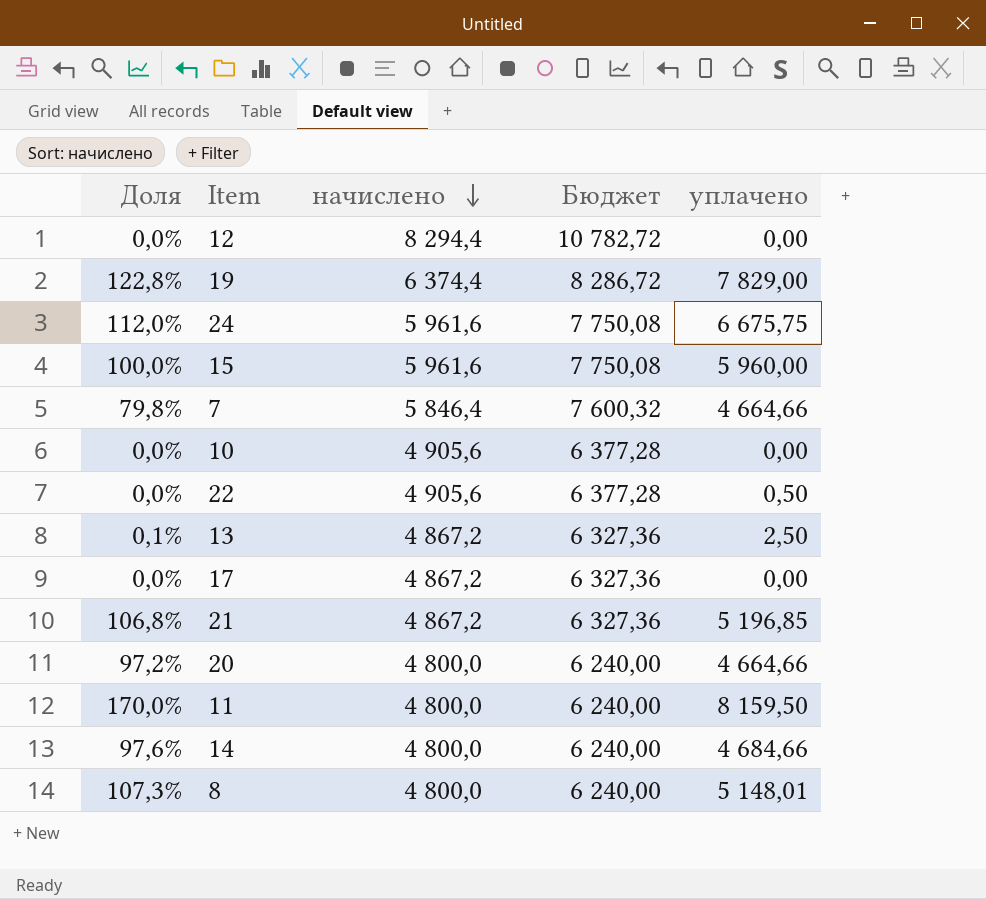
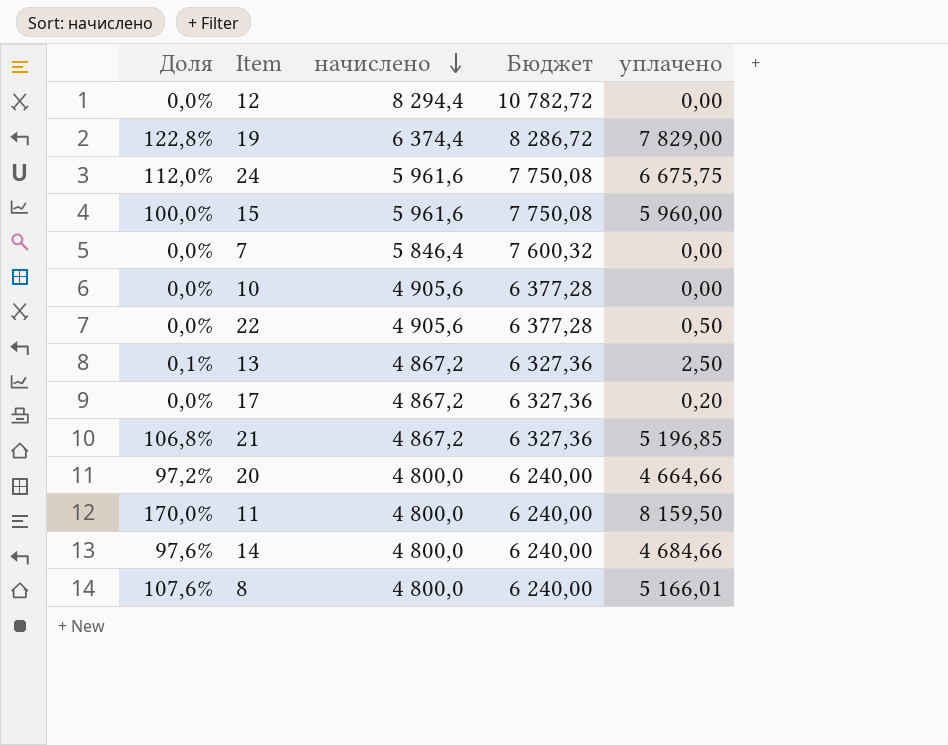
7 | Доля: 79,8% -> 0,0%
7 | уплачено: 4 664,66 -> 0,00
17 | уплачено: 0,00 -> 0,20
8 | Доля: 107,3% -> 107,6%
8 | уплачено: 5 148,01 -> 5 166,01

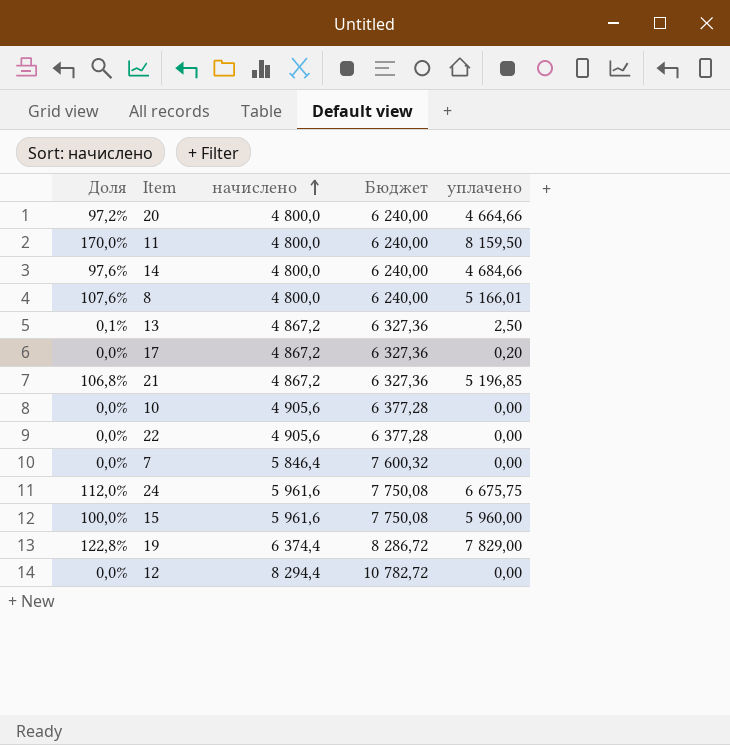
row order: начислено descending -> начислено ascending
22 | уплачено: 0,50 -> 0,00

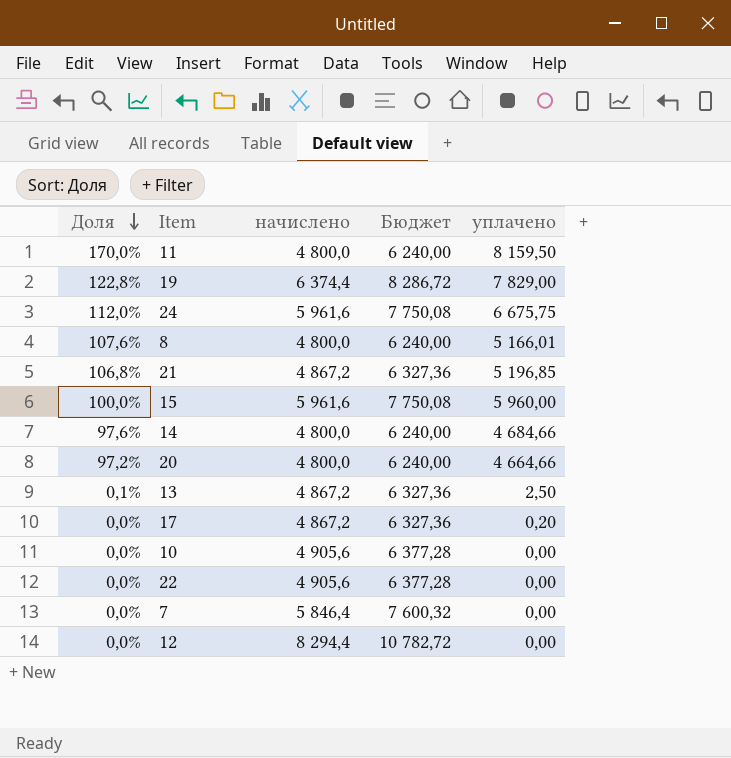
row order: начислено ascending -> Доля descending

